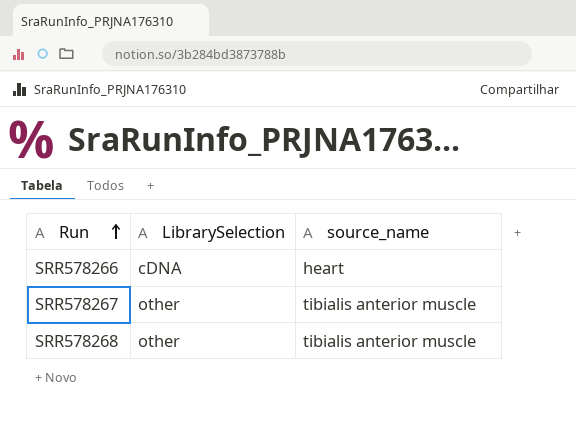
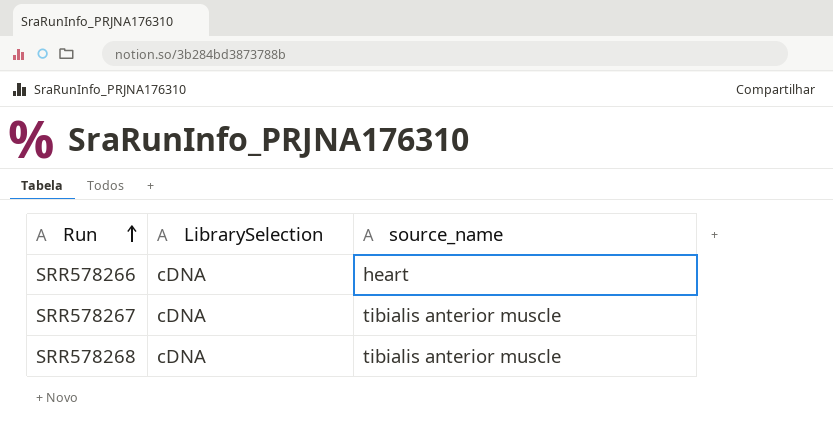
SRR578267 | LibrarySelection: other -> cDNA
SRR578268 | LibrarySelection: other -> cDNA

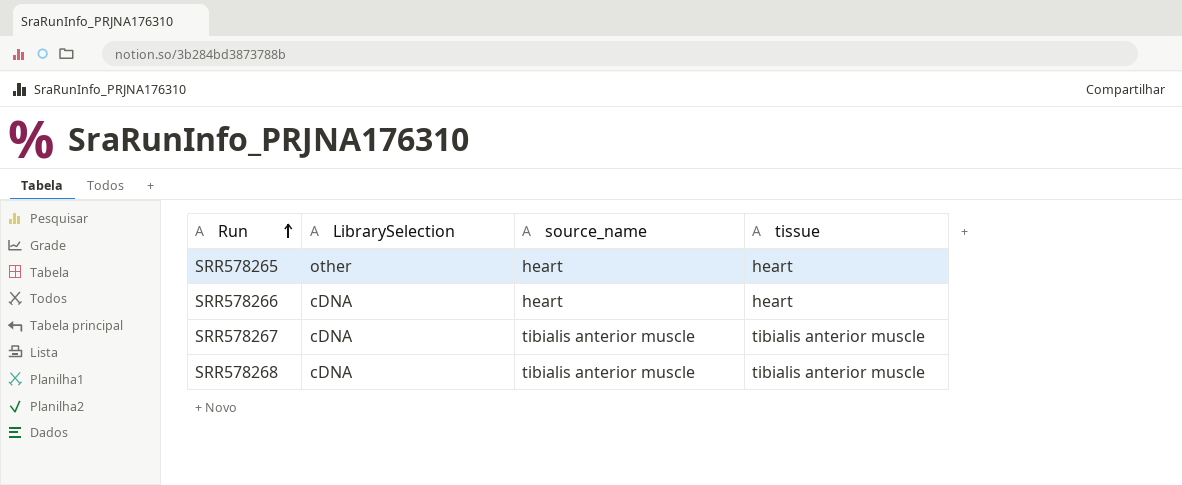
column tissue | position: none -> 4
row SRR578265: none -> other | heart | heart

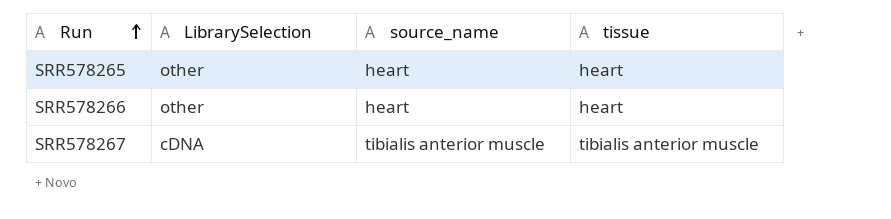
row SRR578268: cDNA | tibialis anterior muscle | tibialis anterior muscle -> none
SRR578266 | LibrarySelection: cDNA -> other

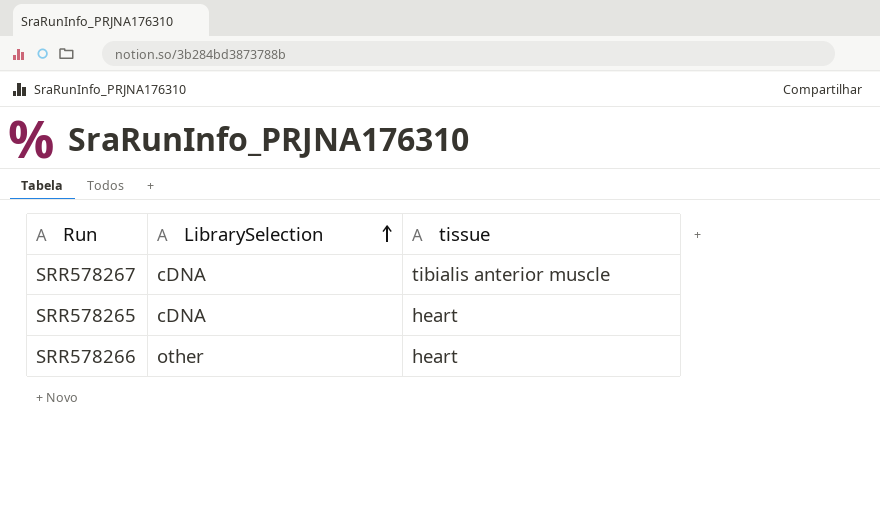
row order: Run ascending -> LibrarySelection ascending
column source_name | position: 3 -> none
SRR578265 | LibrarySelection: other -> cDNA

